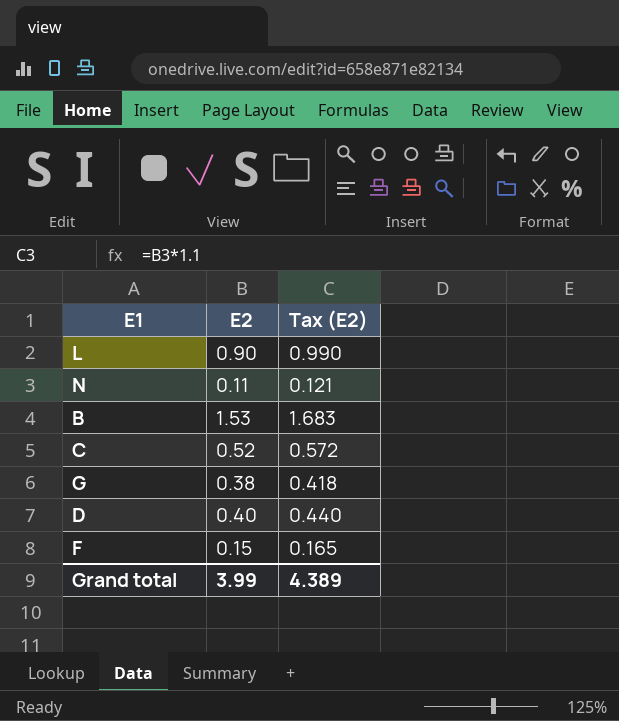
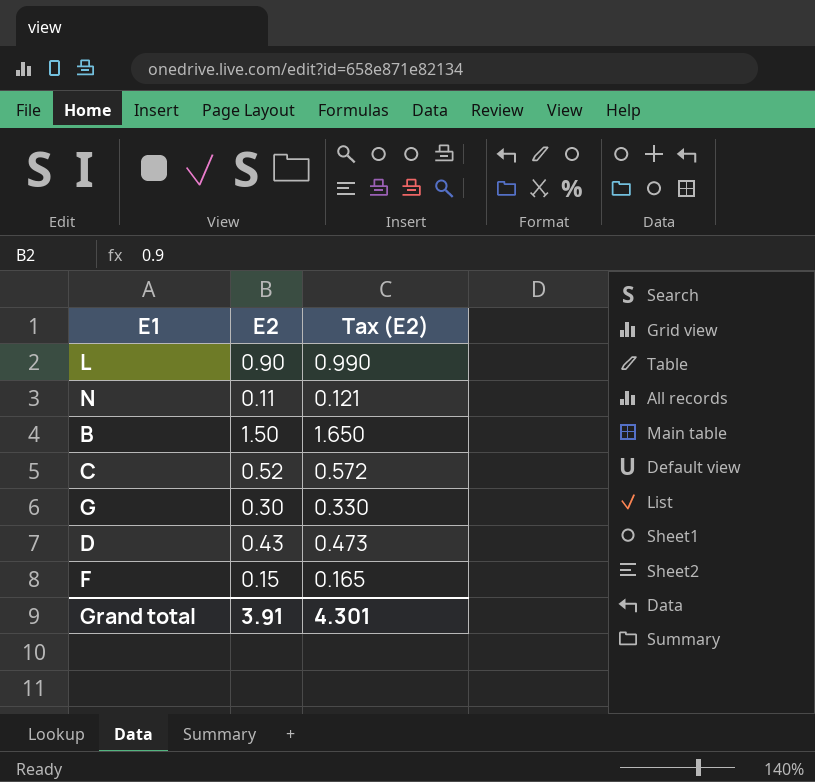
B | E2: 1.53 -> 1.50
B | Tax (E2): 1.683 -> 1.650
G | E2: 0.38 -> 0.30
G | Tax (E2): 0.418 -> 0.330
D | E2: 0.40 -> 0.43
D | Tax (E2): 0.440 -> 0.473
Grand total | E2: 3.99 -> 3.91
Grand total | Tax (E2): 4.389 -> 4.301

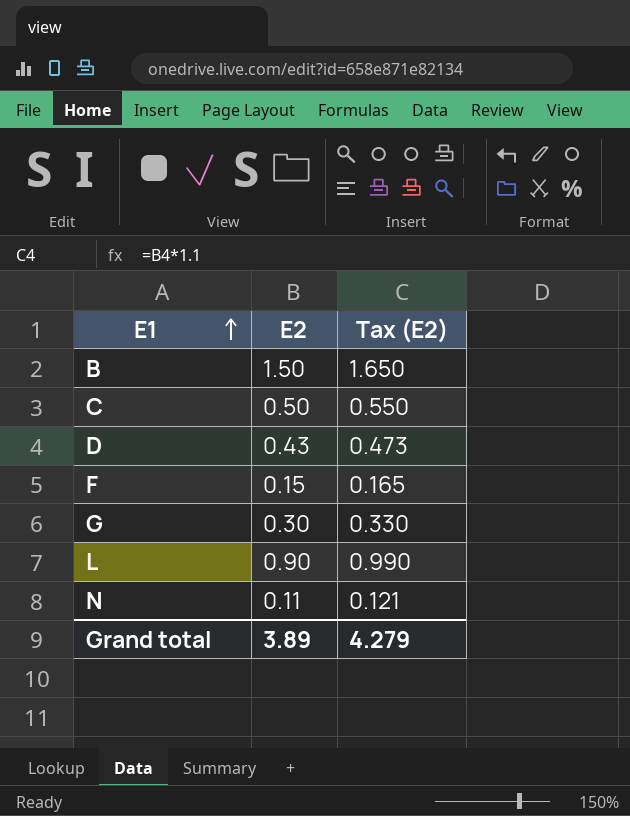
row order: none -> E1 ascending
C | E2: 0.52 -> 0.50
C | Tax (E2): 0.572 -> 0.550
Grand total | E2: 3.91 -> 3.89
Grand total | Tax (E2): 4.301 -> 4.279

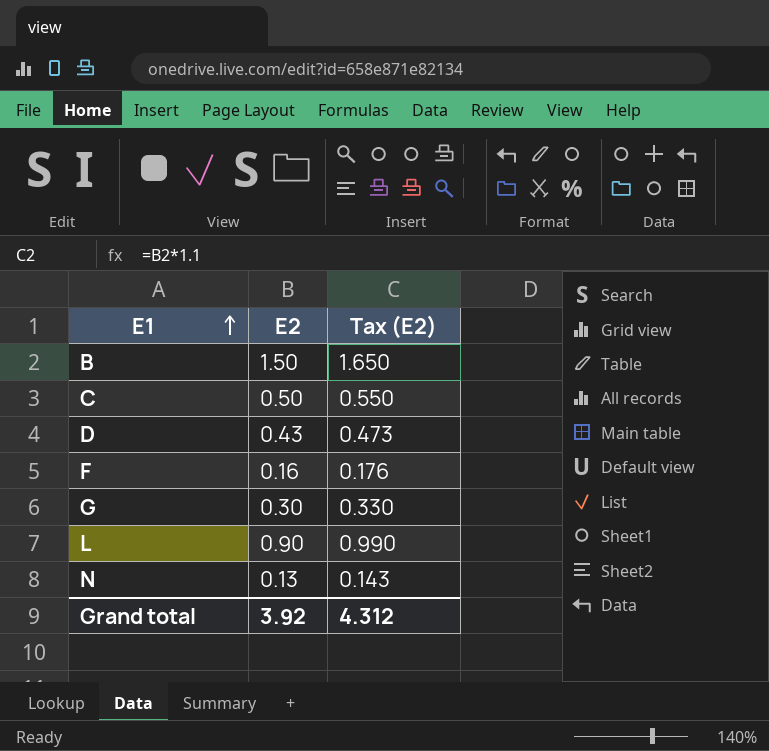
F | E2: 0.15 -> 0.16
F | Tax (E2): 0.165 -> 0.176
N | E2: 0.11 -> 0.13
N | Tax (E2): 0.121 -> 0.143
Grand total | E2: 3.89 -> 3.92
Grand total | Tax (E2): 4.279 -> 4.312

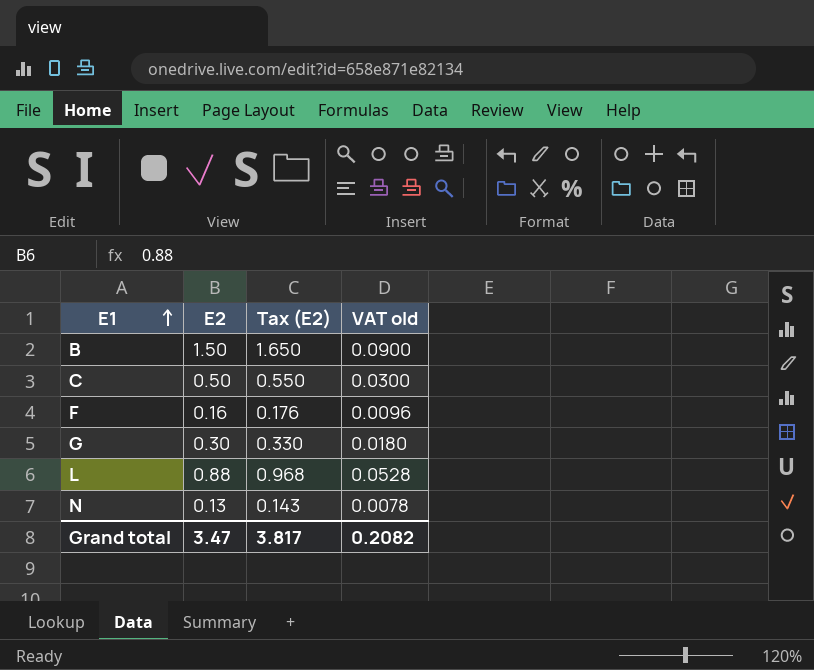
column VAT old | formula: none -> [E2] * 0.06
row D: 0.43 | 0.473 -> none
L | E2: 0.90 -> 0.88
L | Tax (E2): 0.990 -> 0.968
Grand total | E2: 3.92 -> 3.47
Grand total | Tax (E2): 4.312 -> 3.817

